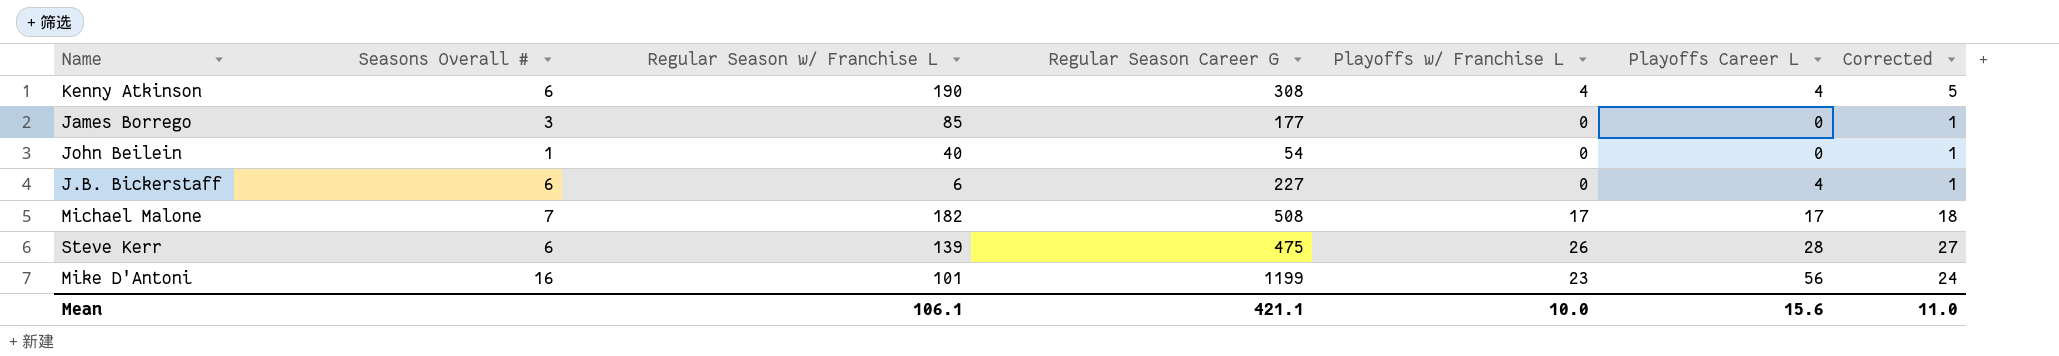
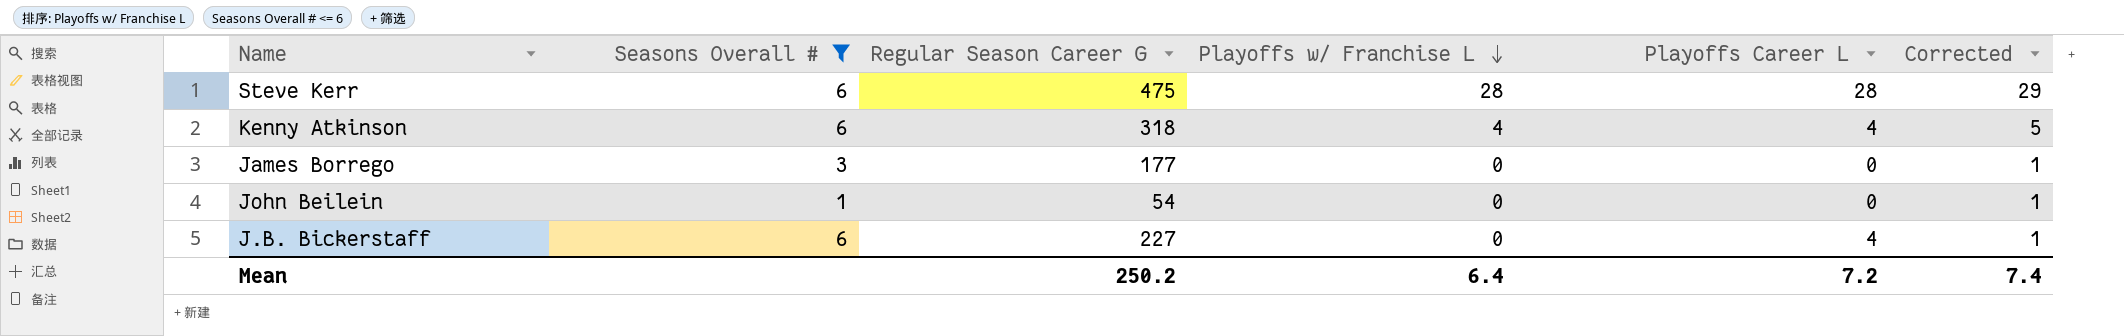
filter: none -> Seasons Overall # <= 6
row order: none -> Playoffs w/ Franchise L descending
column Regular Season w/ Franchise L | position: 3 -> none
Steve Kerr | Playoffs w/ Franchise L: 26 -> 28
Steve Kerr | Corrected: 27 -> 29
Kenny Atkinson | Regular Season Career G: 308 -> 318
Mean | Regular Season Career G: 421.1 -> 250.2
Mean | Playoffs w/ Franchise L: 10.0 -> 6.4
Mean | Playoffs Career L: 15.6 -> 7.2
Mean | Corrected: 11.0 -> 7.4

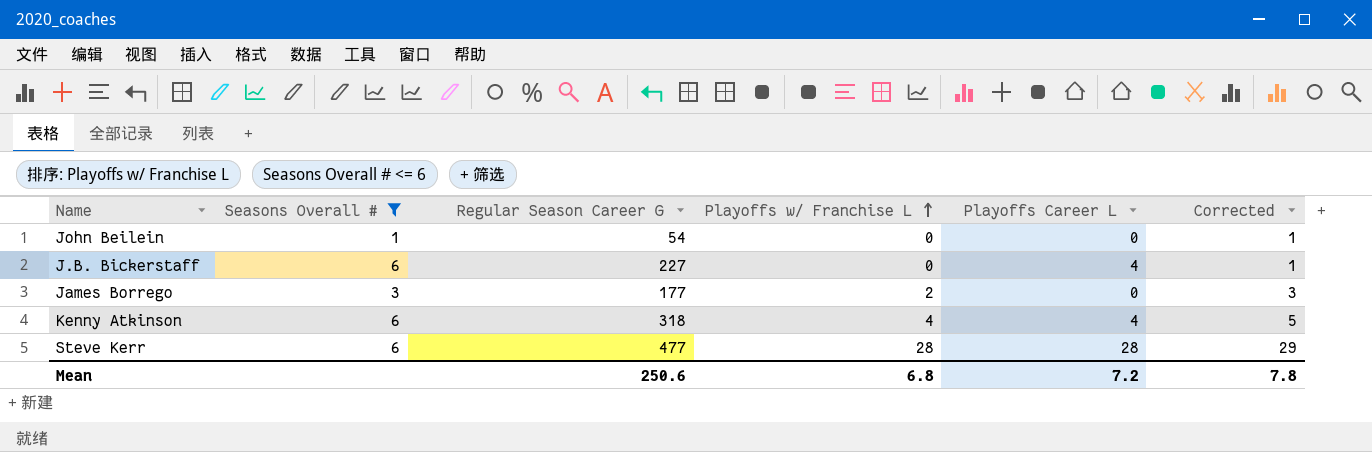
row order: Playoffs w/ Franchise L descending -> Playoffs w/ Franchise L ascending
James Borrego | Playoffs w/ Franchise L: 0 -> 2
James Borrego | Corrected: 1 -> 3
Steve Kerr | Regular Season Career G: 475 -> 477
Mean | Regular Season Career G: 250.2 -> 250.6
Mean | Playoffs w/ Franchise L: 6.4 -> 6.8
Mean | Corrected: 7.4 -> 7.8

